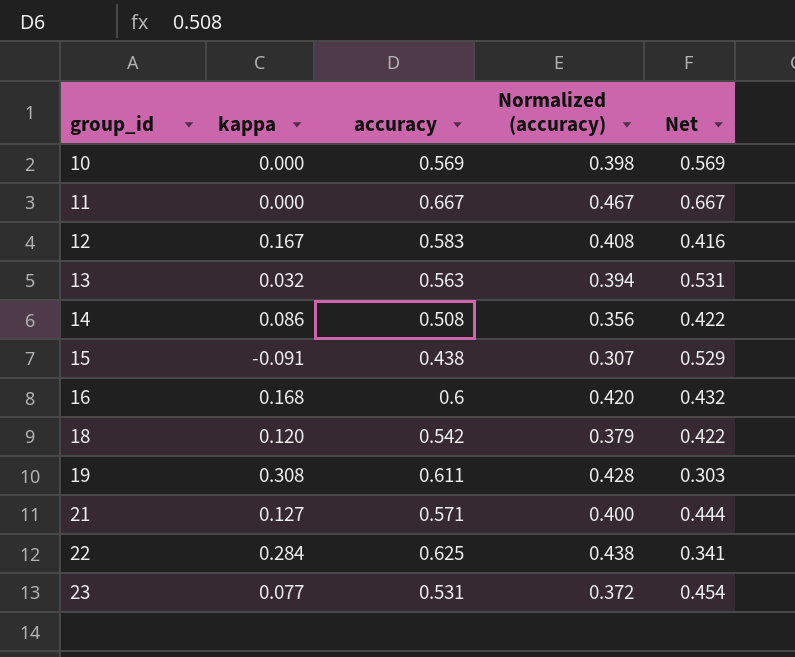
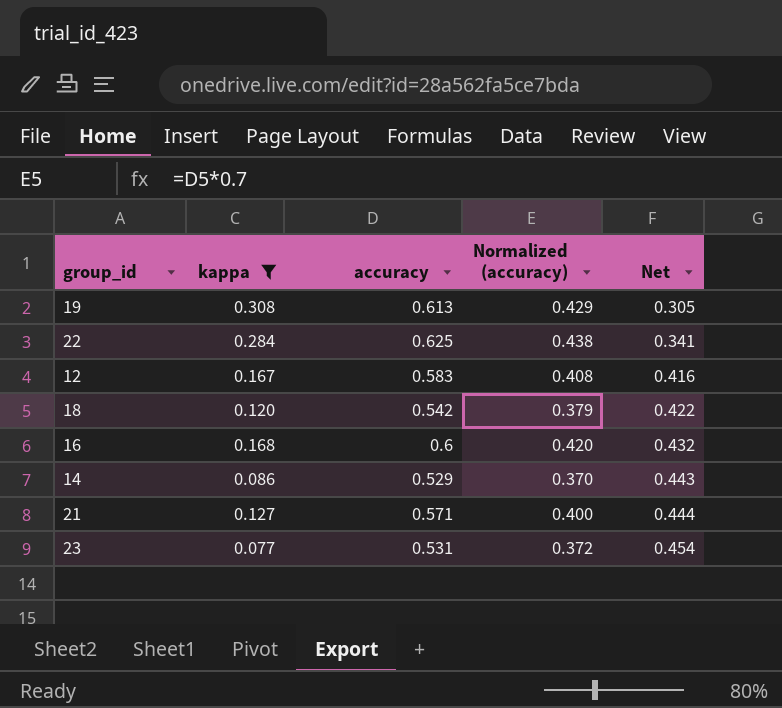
filter: none -> kappa >= 0.077
row order: group_id ascending -> Net ascending
19 | accuracy: 0.611 -> 0.613
19 | Normalized (accuracy): 0.428 -> 0.429
19 | Net: 0.303 -> 0.305
14 | accuracy: 0.508 -> 0.529
14 | Normalized (accuracy): 0.356 -> 0.370
14 | Net: 0.422 -> 0.443

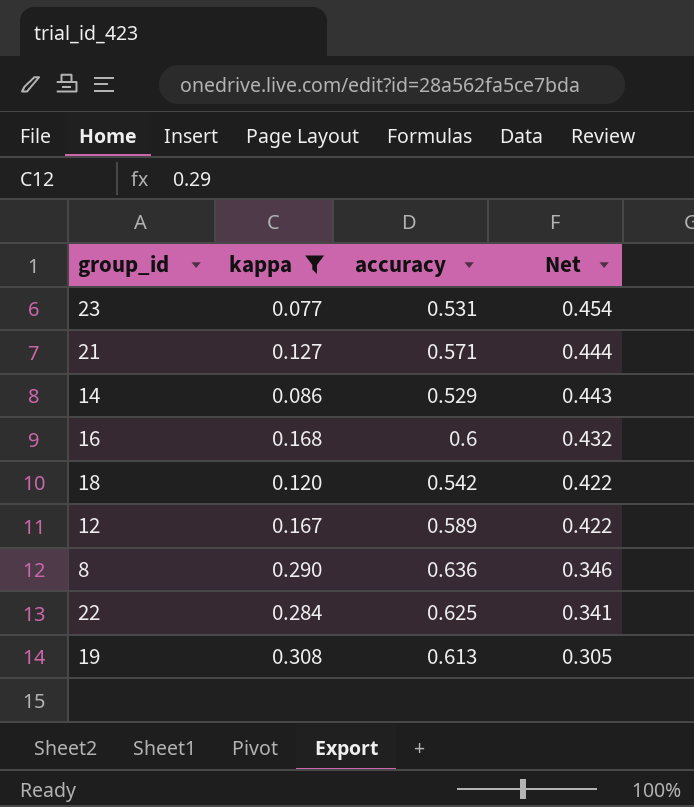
row order: Net ascending -> Net descending
column Normalized (accuracy) | formula: [accuracy] * 0.7 -> none
12 | accuracy: 0.583 -> 0.589
12 | Net: 0.416 -> 0.422
row 8: none -> 0.290 | 0.636 | 0.346

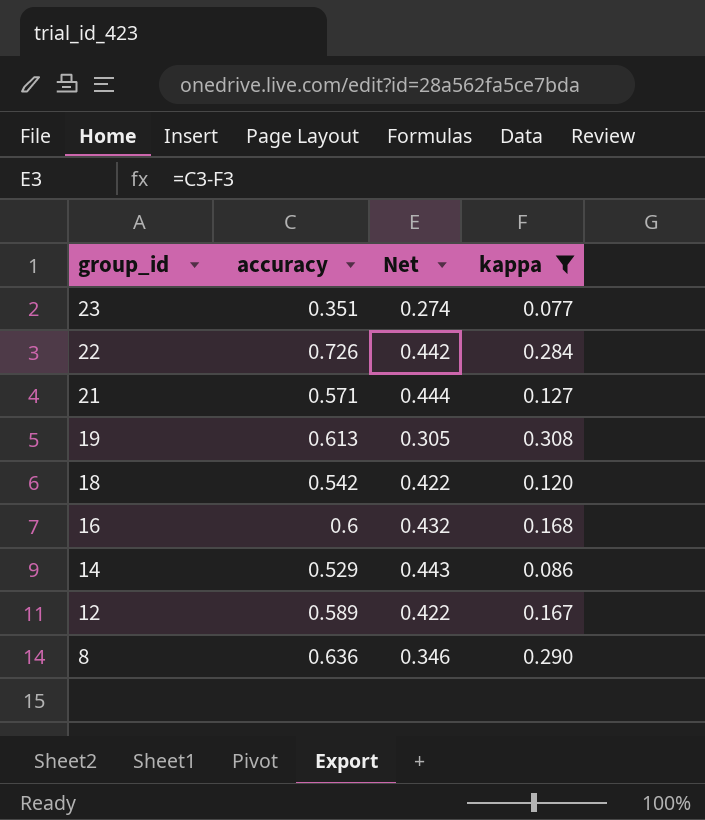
row order: Net descending -> group_id descending
column kappa | position: 2 -> 4
23 | accuracy: 0.531 -> 0.351
23 | Net: 0.454 -> 0.274
22 | accuracy: 0.625 -> 0.726
22 | Net: 0.341 -> 0.442

